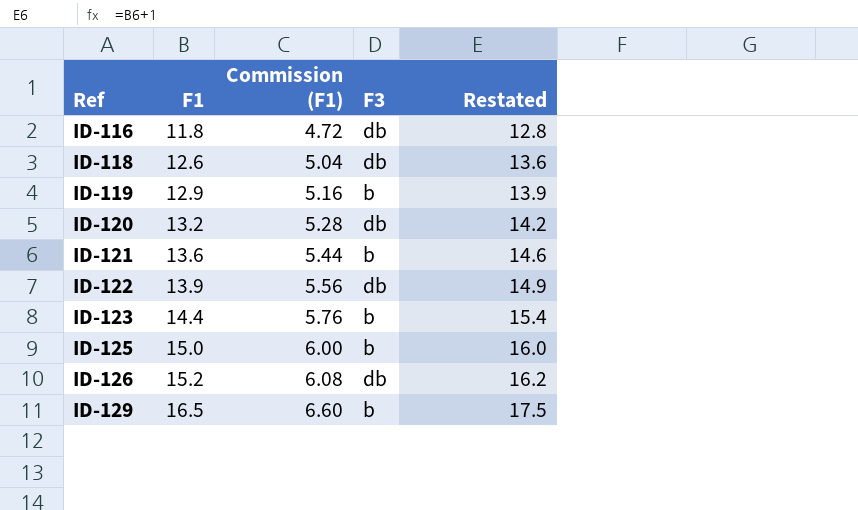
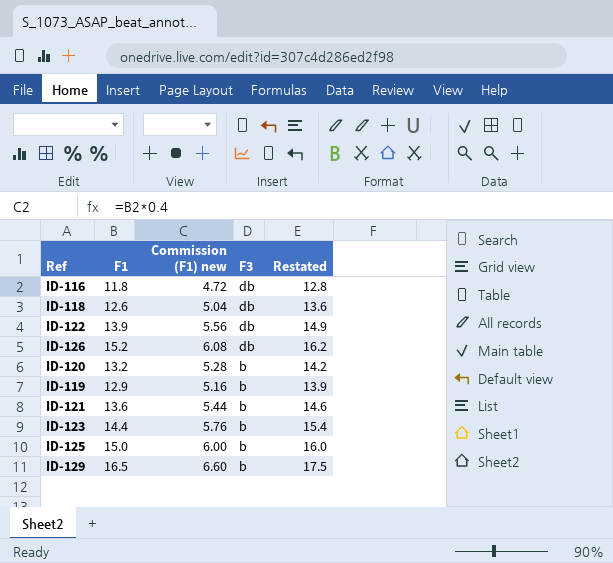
row order: Ref ascending -> F3 descending
column name: Commission (F1) -> Commission (F1) new
ID-120 | F3: db -> b

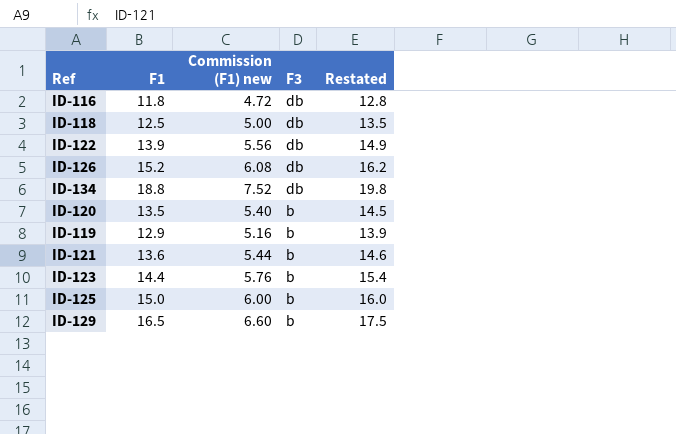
ID-118 | F1: 12.6 -> 12.5
ID-118 | Commission (F1) new: 5.04 -> 5.00
ID-118 | Restated: 13.6 -> 13.5
row ID-134: none -> 18.8 | 7.52 | db | 19.8
ID-120 | F1: 13.2 -> 13.5
ID-120 | Commission (F1) new: 5.28 -> 5.40
ID-120 | Restated: 14.2 -> 14.5

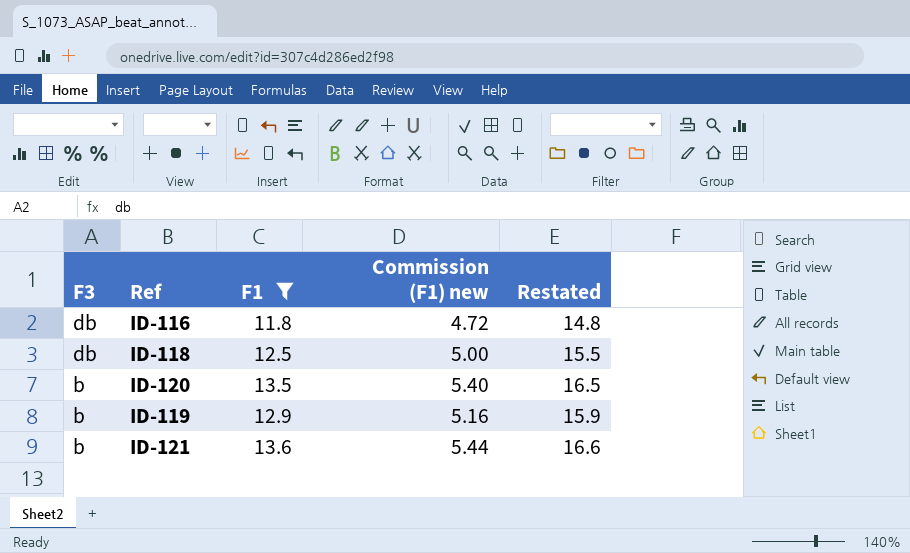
filter: none -> F1 <= 13.6
column F3 | position: 4 -> 1
column Restated | formula: [F1] + 1 -> [F1] + 3

